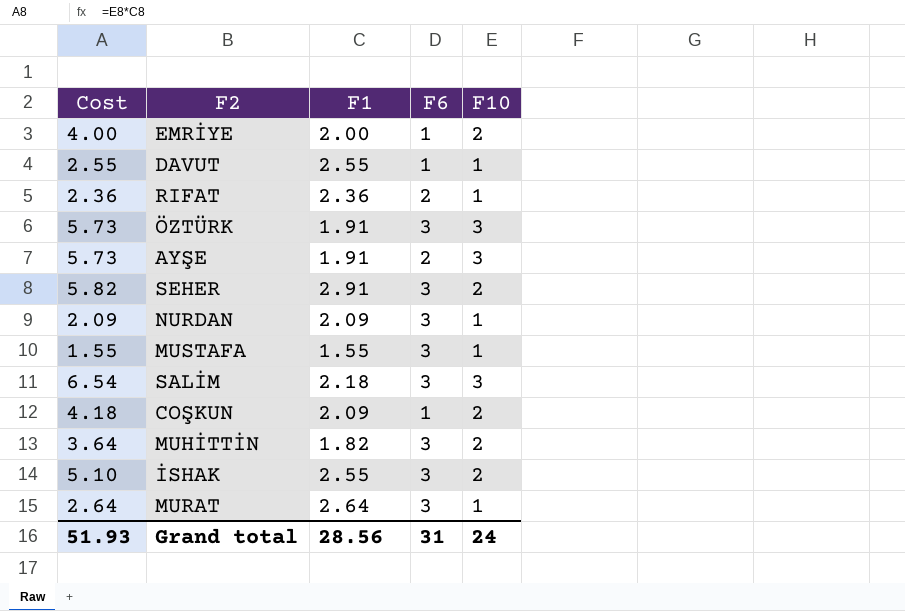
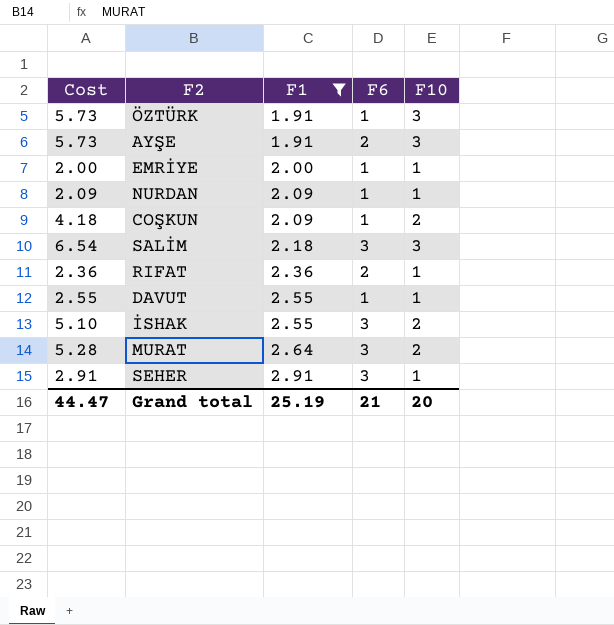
filter: none -> F1 >= 1.91
row order: none -> F1 ascending
ÖZTÜRK | F6: 3 -> 1
EMRİYE | Cost: 4.00 -> 2.00
EMRİYE | F10: 2 -> 1
NURDAN | F6: 3 -> 1
MURAT | Cost: 2.64 -> 5.28
MURAT | F10: 1 -> 2
SEHER | Cost: 5.82 -> 2.91
SEHER | F10: 2 -> 1
Grand total | Cost: 51.93 -> 44.47
Grand total | F1: 28.56 -> 25.19
Grand total | F6: 31 -> 21
Grand total | F10: 24 -> 20

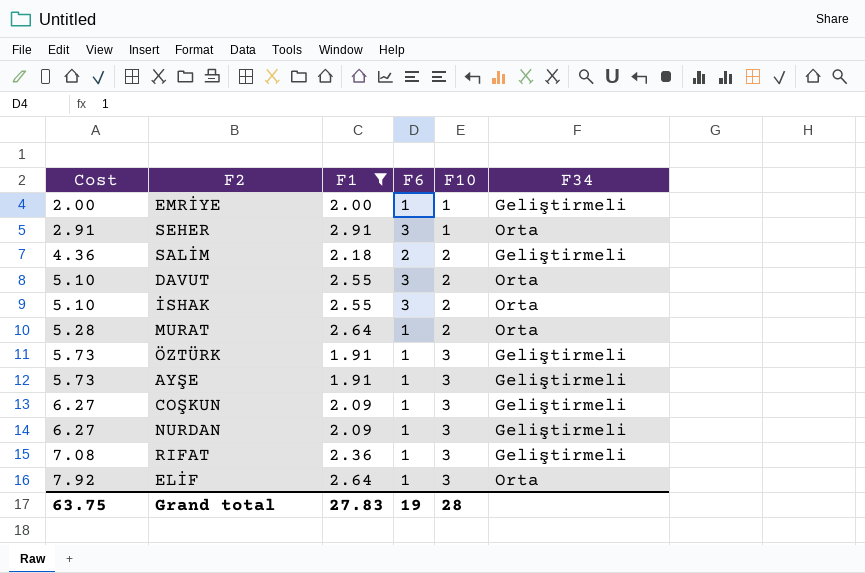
row order: F1 ascending -> Cost ascending
column F34 | position: none -> 6
SALİM | Cost: 6.54 -> 4.36
SALİM | F6: 3 -> 2
SALİM | F10: 3 -> 2
DAVUT | Cost: 2.55 -> 5.10
DAVUT | F6: 1 -> 3
DAVUT | F10: 1 -> 2
MURAT | F6: 3 -> 1
AYŞE | F6: 2 -> 1
COŞKUN | Cost: 4.18 -> 6.27
COŞKUN | F10: 2 -> 3
NURDAN | Cost: 2.09 -> 6.27
NURDAN | F10: 1 -> 3
RIFAT | Cost: 2.36 -> 7.08
RIFAT | F6: 2 -> 1
RIFAT | F10: 1 -> 3
row ELİF: none -> 7.92 | 2.64 | 1 | 3 | Orta
Grand total | Cost: 44.47 -> 63.75
Grand total | F1: 25.19 -> 27.83
Grand total | F6: 21 -> 19
Grand total | F10: 20 -> 28

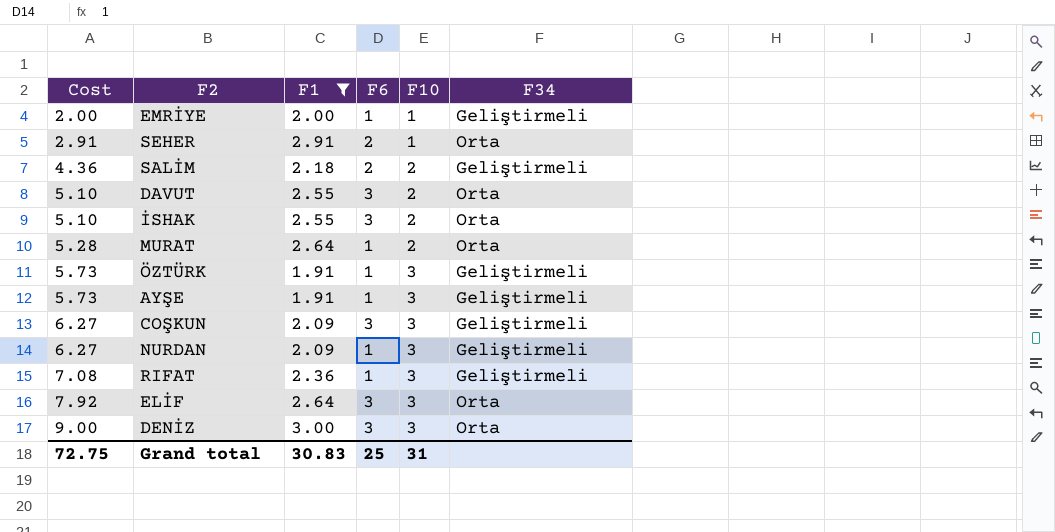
SEHER | F6: 3 -> 2
COŞKUN | F6: 1 -> 3
ELİF | F6: 1 -> 3
row DENİZ: none -> 9.00 | 3.00 | 3 | 3 | Orta
Grand total | Cost: 63.75 -> 72.75
Grand total | F1: 27.83 -> 30.83
Grand total | F6: 19 -> 25
Grand total | F10: 28 -> 31

